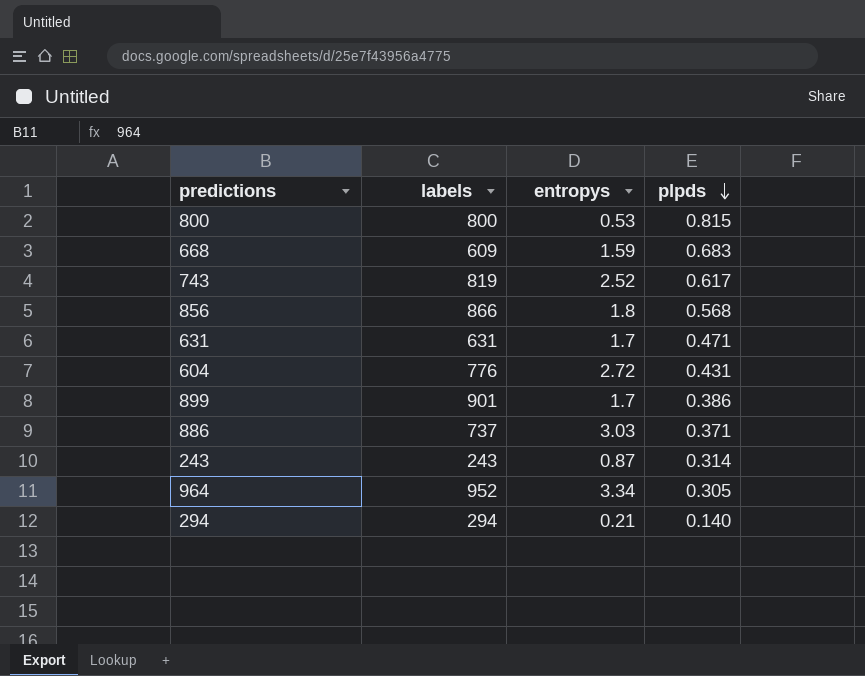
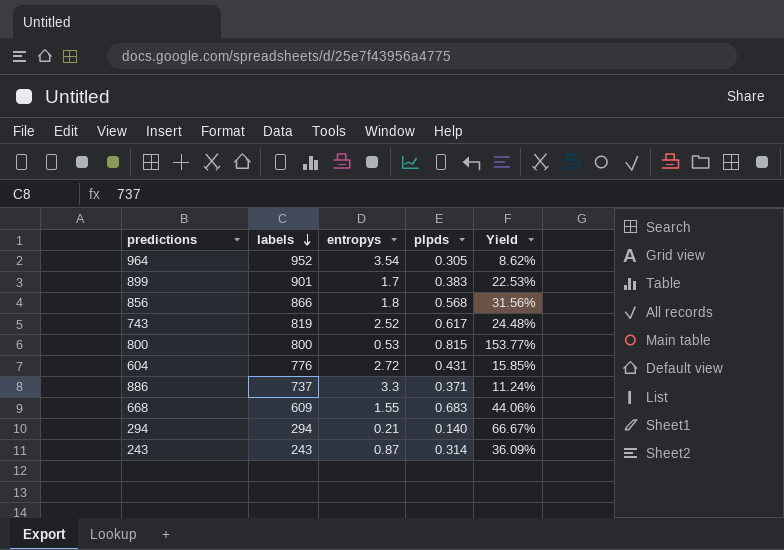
row order: plpds descending -> labels descending
column Yield | formula: none -> [plpds] / [entropys]
row 631: 631 | 1.7 | 0.471 -> none
964 | entropys: 3.34 -> 3.54
899 | plpds: 0.386 -> 0.383
886 | entropys: 3.03 -> 3.3
668 | entropys: 1.59 -> 1.55

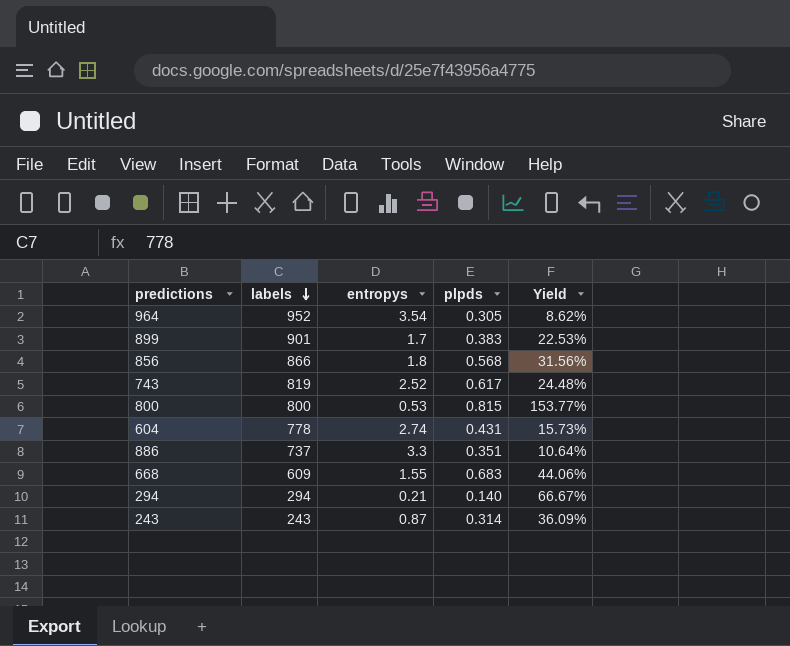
604 | labels: 776 -> 778
604 | entropys: 2.72 -> 2.74
604 | Yield: 15.85% -> 15.73%
886 | plpds: 0.371 -> 0.351
886 | Yield: 11.24% -> 10.64%

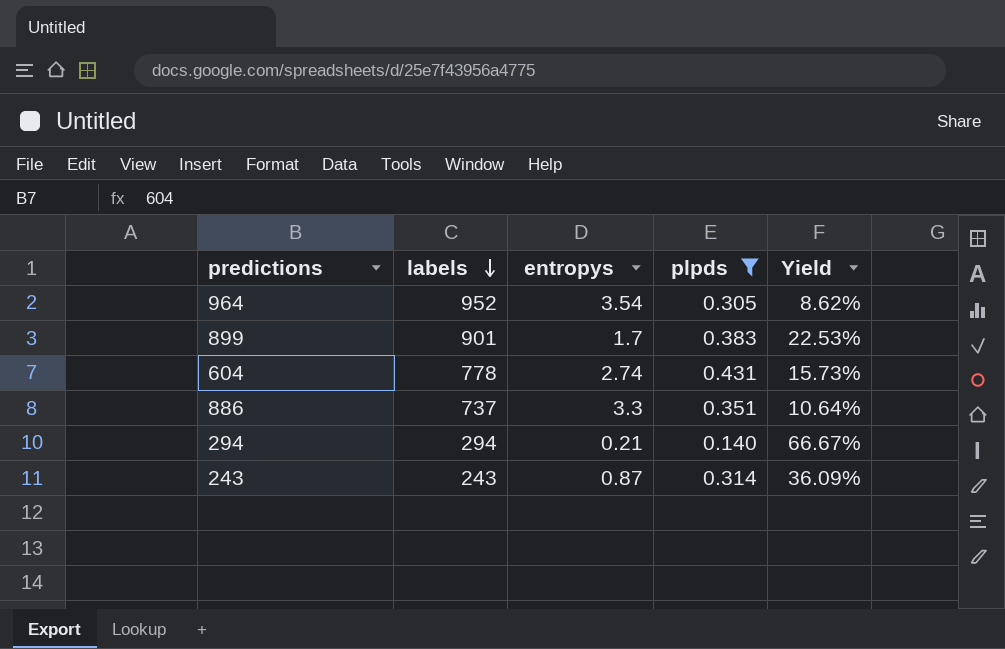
filter: none -> plpds <= 0.431

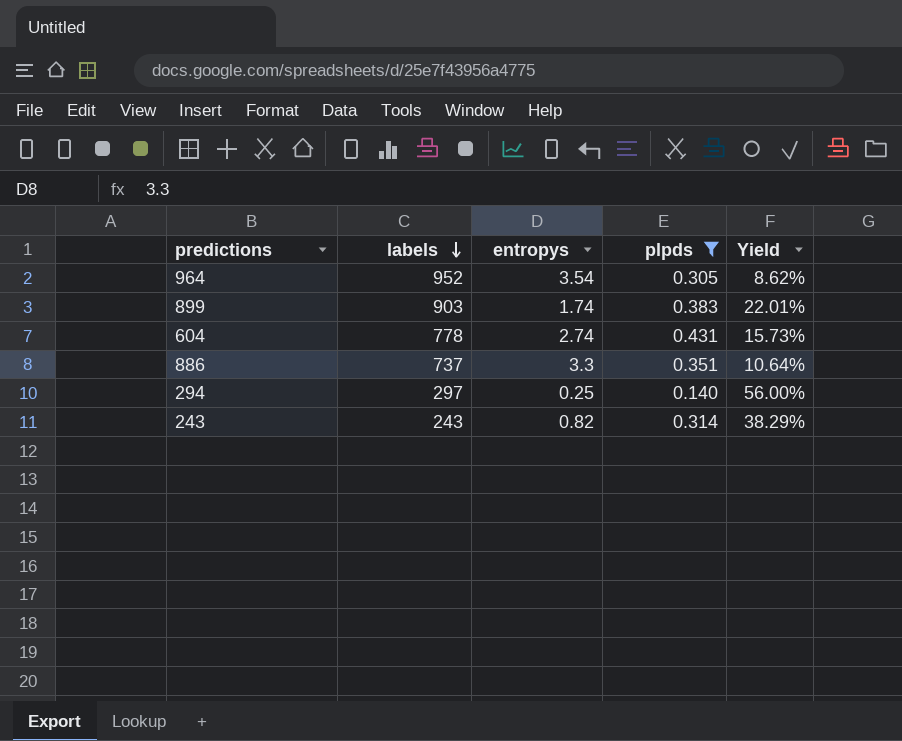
899 | labels: 901 -> 903
899 | entropys: 1.7 -> 1.74
899 | Yield: 22.53% -> 22.01%
294 | labels: 294 -> 297
294 | entropys: 0.21 -> 0.25
294 | Yield: 66.67% -> 56.00%
243 | entropys: 0.87 -> 0.82
243 | Yield: 36.09% -> 38.29%

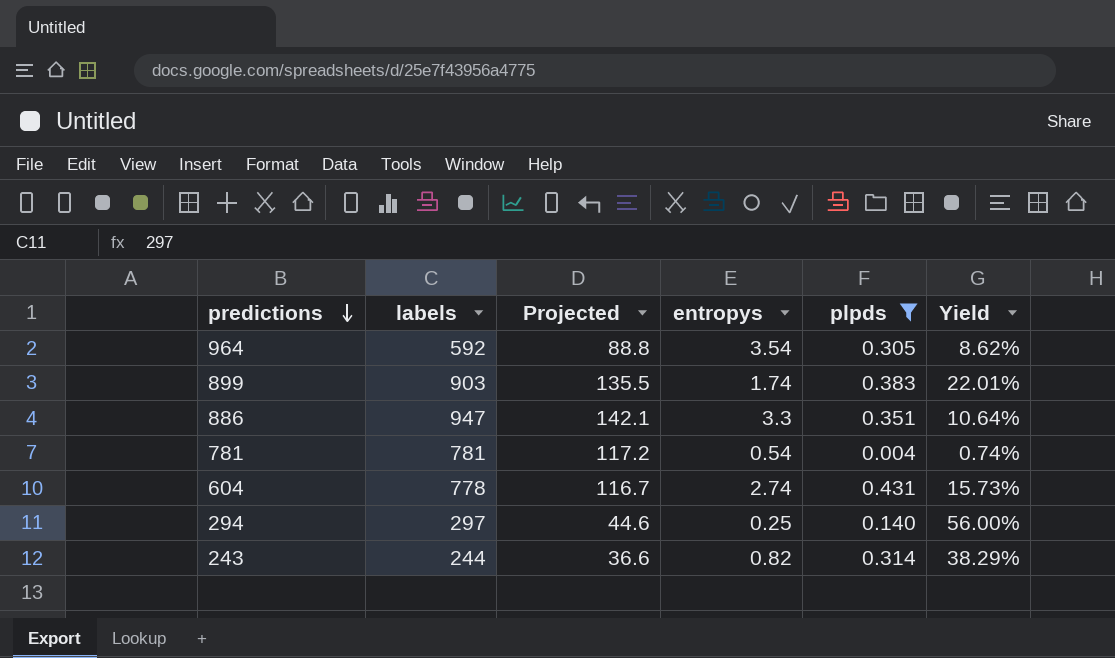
row order: labels descending -> predictions descending
column Projected | formula: none -> [labels] * 0.15
964 | labels: 952 -> 592
886 | labels: 737 -> 947
row 781: none -> 781 | 117.2 | 0.54 | 0.004 | 0.74%
243 | labels: 243 -> 244

